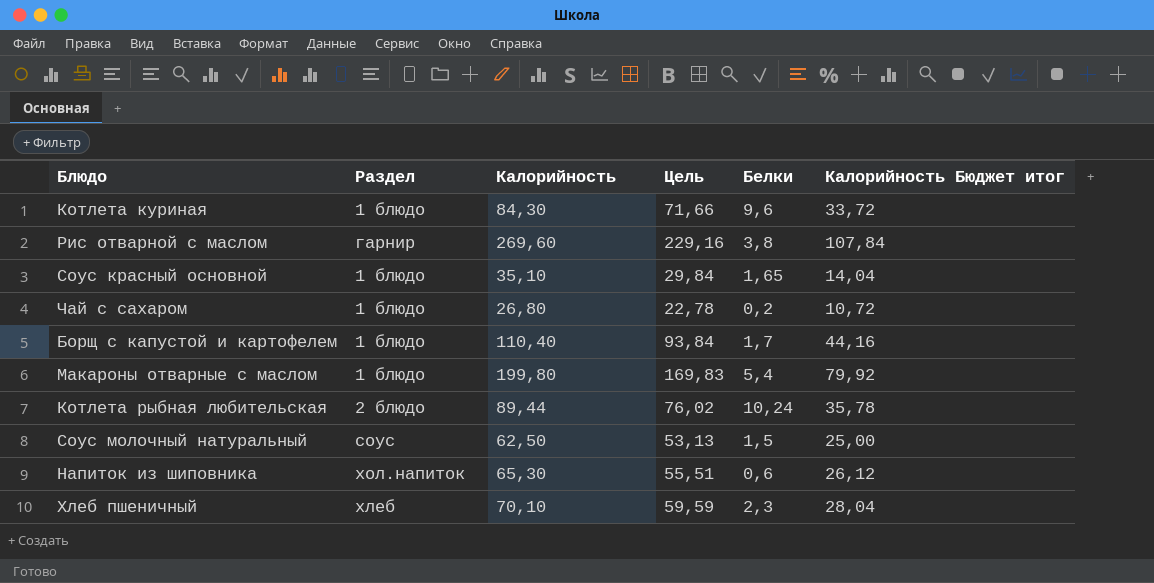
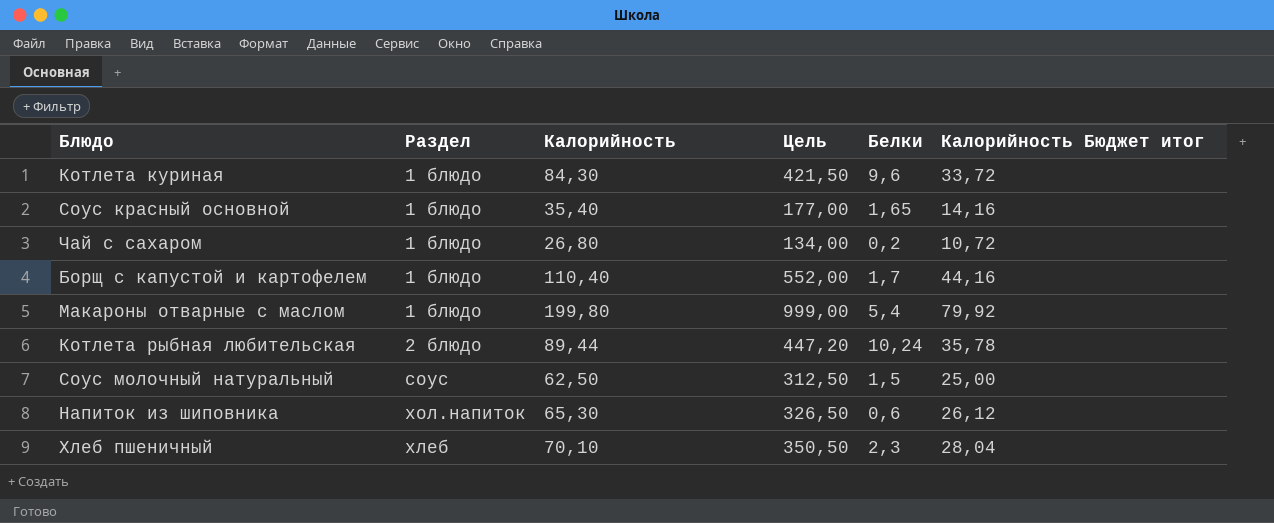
column Цель | formula: [Калорийность] * 0,85 -> [Калорийность] * 5
row Рис отварной с маслом: гарнир | 269,60 | 229,16 | 3,8 | 107,84 -> none
Соус красный основной | Калорийность: 35,10 -> 35,40
Соус красный основной | Калорийность Бюджет итог: 14,04 -> 14,16

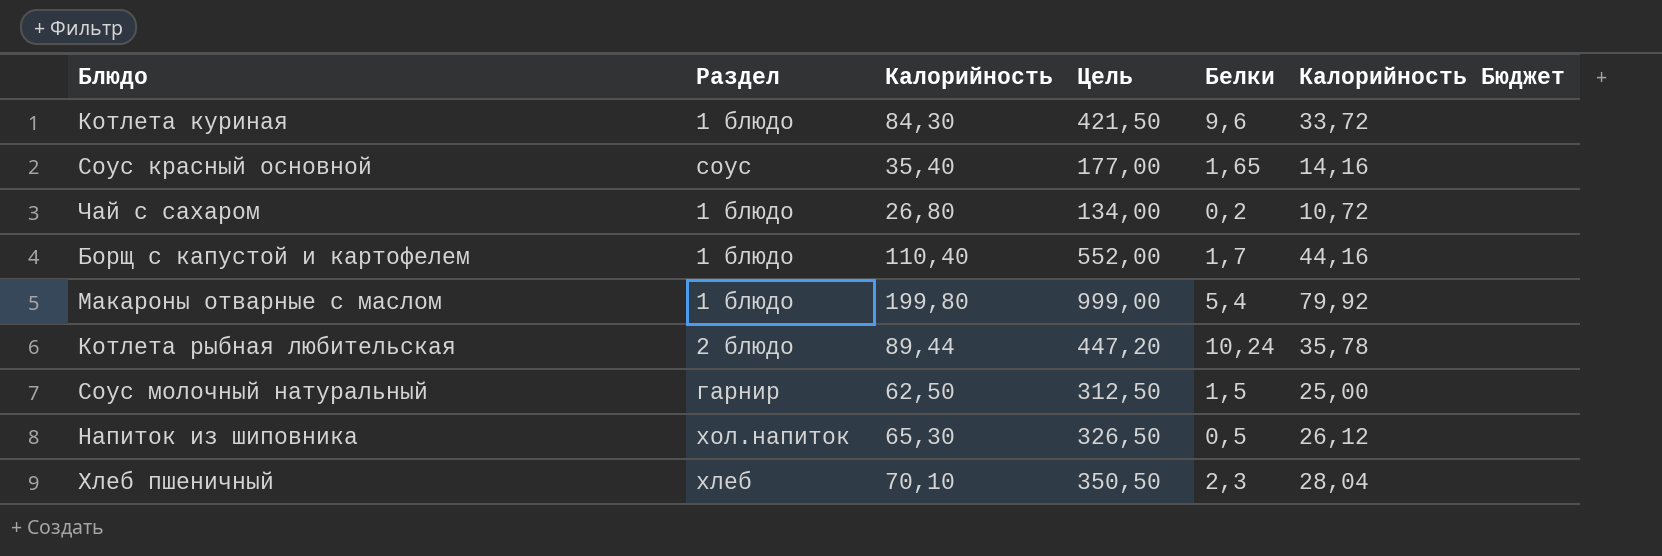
column name: Калорийность Бюджет итог -> Калорийность Бюджет
Соус красный основной | Раздел: 1 блюдо -> соус
Соус молочный натуральный | Раздел: соус -> гарнир
Напиток из шиповника | Белки: 0,6 -> 0,5

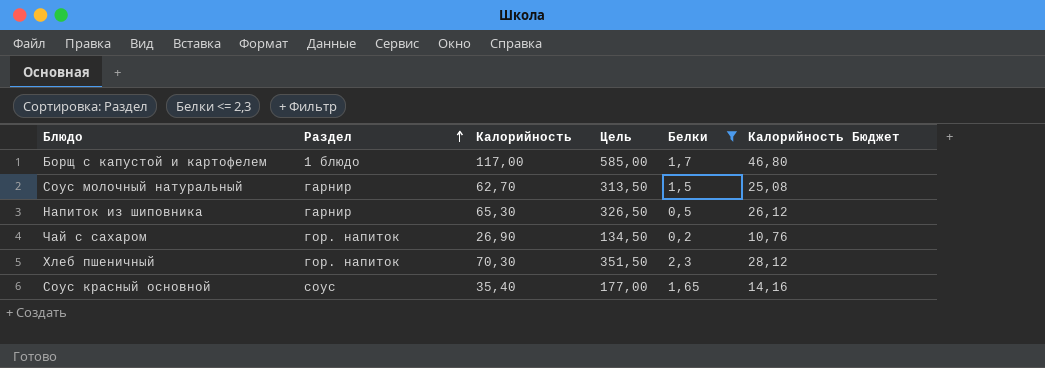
filter: none -> Белки <= 2,3
row order: none -> Раздел ascending
Борщ с капустой и картофелем | Калорийность: 110,40 -> 117,00
Борщ с капустой и картофелем | Цель: 552,00 -> 585,00
Борщ с капустой и картофелем | Калорийность Бюджет: 44,16 -> 46,80
Соус молочный натуральный | Калорийность: 62,50 -> 62,70
Соус молочный натуральный | Цель: 312,50 -> 313,50
Соус молочный натуральный | Калорийность Бюджет: 25,00 -> 25,08
Напиток из шиповника | Раздел: хол.напиток -> гарнир
Чай с сахаром | Раздел: 1 блюдо -> гор. напиток
Чай с сахаром | Калорийность: 26,80 -> 26,90
Чай с сахаром | Цель: 134,00 -> 134,50
Чай с сахаром | Калорийность Бюджет: 10,72 -> 10,76
Хлеб пшеничный | Раздел: хлеб -> гор. напиток
Хлеб пшеничный | Калорийность: 70,10 -> 70,30
Хлеб пшеничный | Цель: 350,50 -> 351,50
Хлеб пшеничный | Калорийность Бюджет: 28,04 -> 28,12

